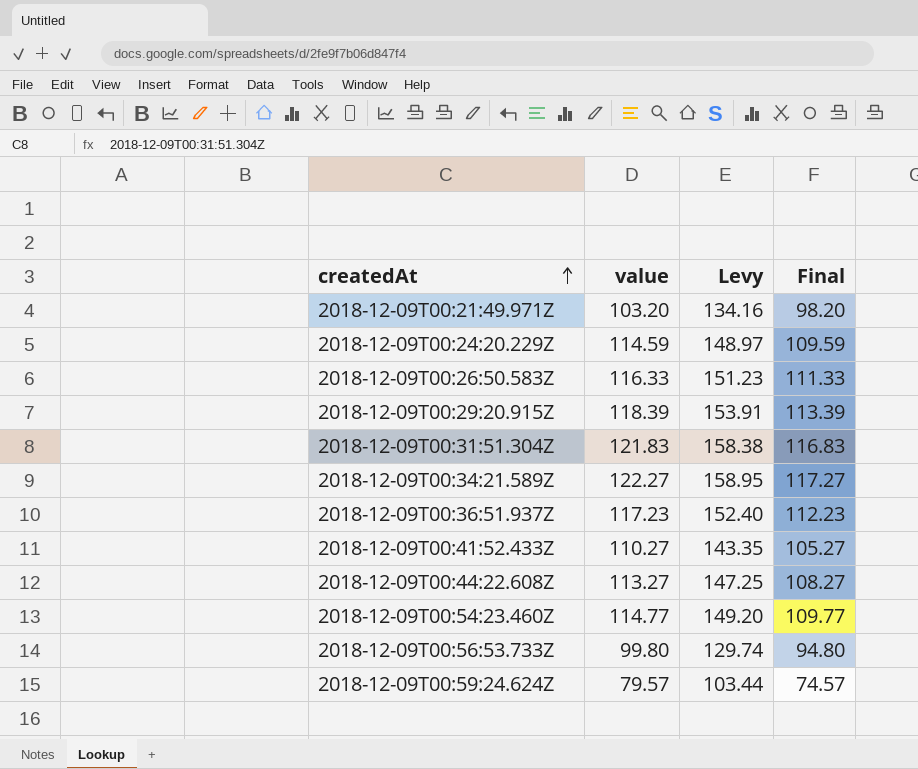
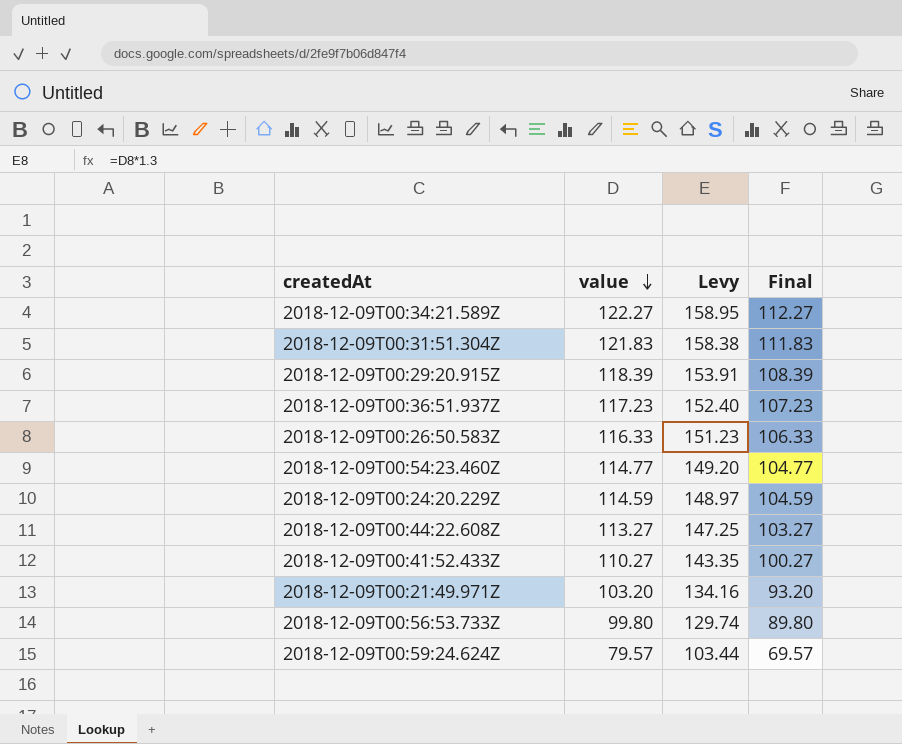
row order: createdAt ascending -> value descending
column Final | formula: [value] - 5 -> [value] - 10

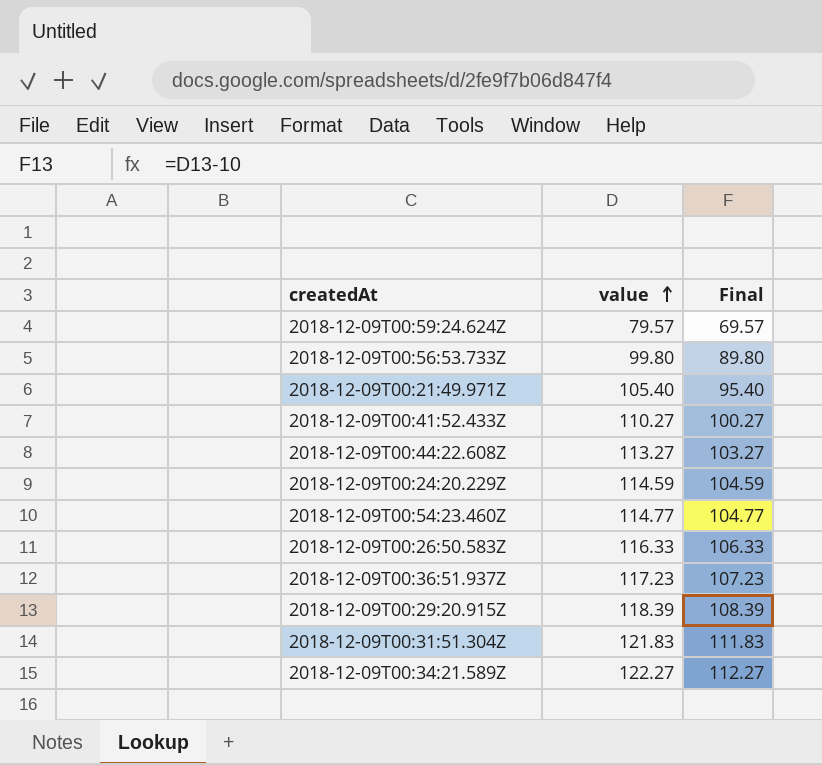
row order: value descending -> value ascending
column Levy | formula: [value] * 1.3 -> none
2018-12-09T00:21:49.971Z | value: 103.20 -> 105.40
2018-12-09T00:21:49.971Z | Final: 93.20 -> 95.40

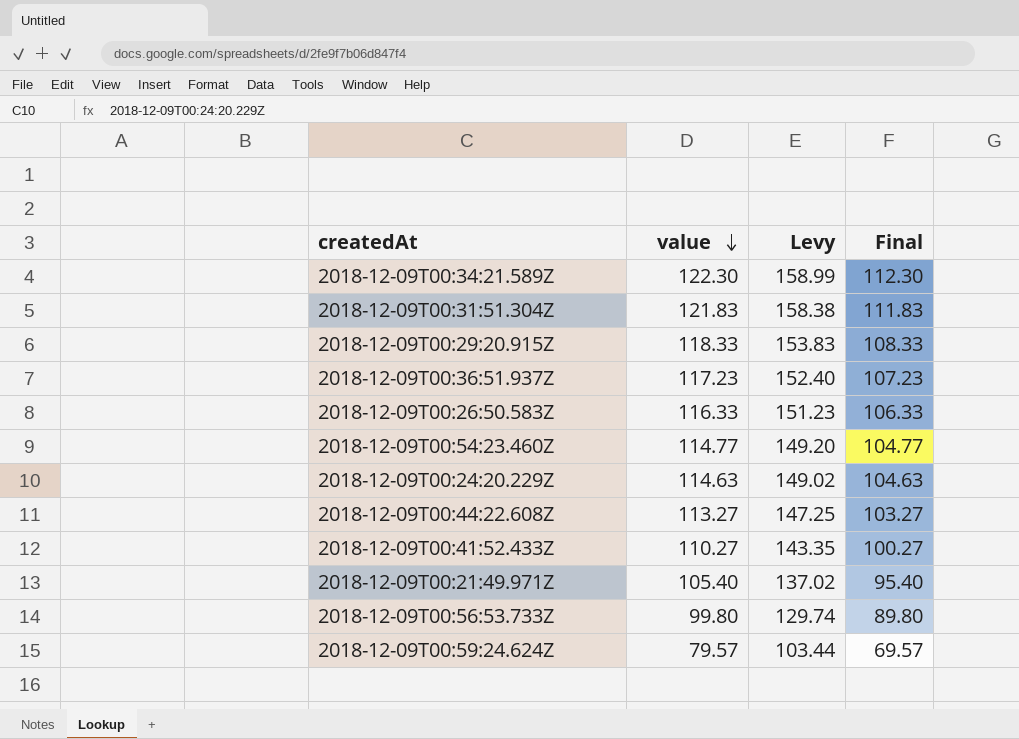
row order: value ascending -> value descending
column Levy | formula: none -> [value] * 1.3
2018-12-09T00:34:21.589Z | value: 122.27 -> 122.30
2018-12-09T00:34:21.589Z | Final: 112.27 -> 112.30
2018-12-09T00:29:20.915Z | value: 118.39 -> 118.33
2018-12-09T00:29:20.915Z | Final: 108.39 -> 108.33
2018-12-09T00:24:20.229Z | value: 114.59 -> 114.63
2018-12-09T00:24:20.229Z | Final: 104.59 -> 104.63

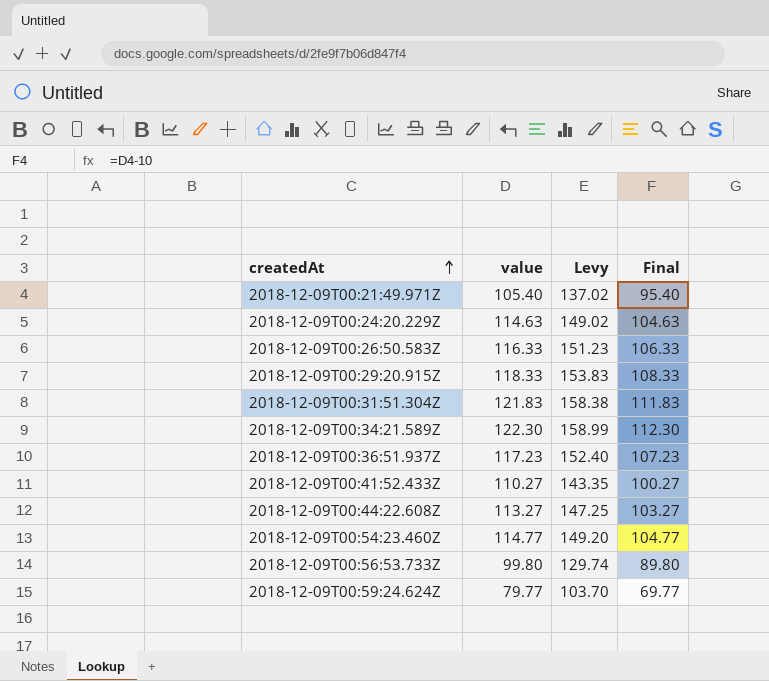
row order: value descending -> createdAt ascending
2018-12-09T00:59:24.624Z | value: 79.57 -> 79.77
2018-12-09T00:59:24.624Z | Levy: 103.44 -> 103.70
2018-12-09T00:59:24.624Z | Final: 69.57 -> 69.77

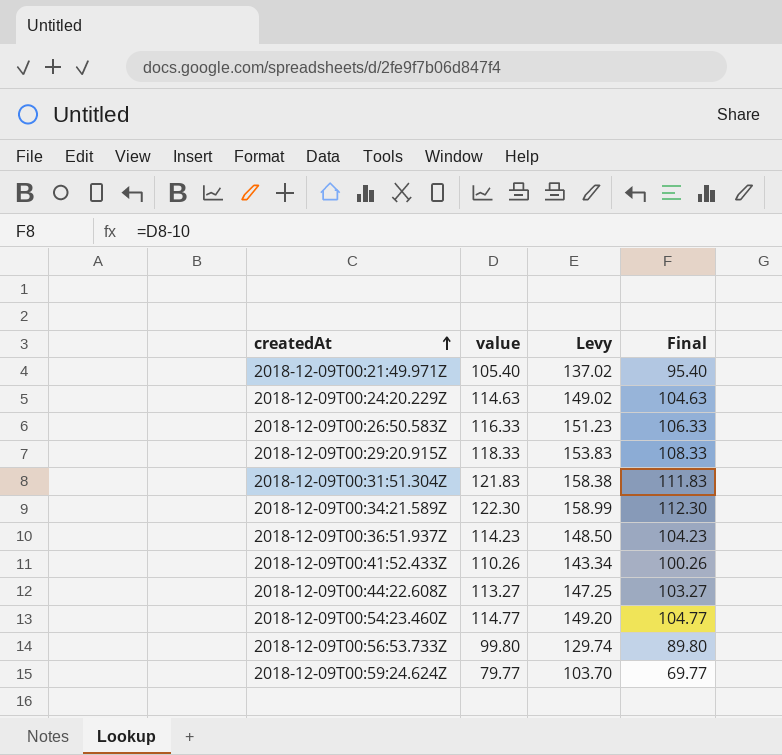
2018-12-09T00:36:51.937Z | value: 117.23 -> 114.23
2018-12-09T00:36:51.937Z | Levy: 152.40 -> 148.50
2018-12-09T00:36:51.937Z | Final: 107.23 -> 104.23
2018-12-09T00:41:52.433Z | value: 110.27 -> 110.26
2018-12-09T00:41:52.433Z | Levy: 143.35 -> 143.34
2018-12-09T00:41:52.433Z | Final: 100.27 -> 100.26

